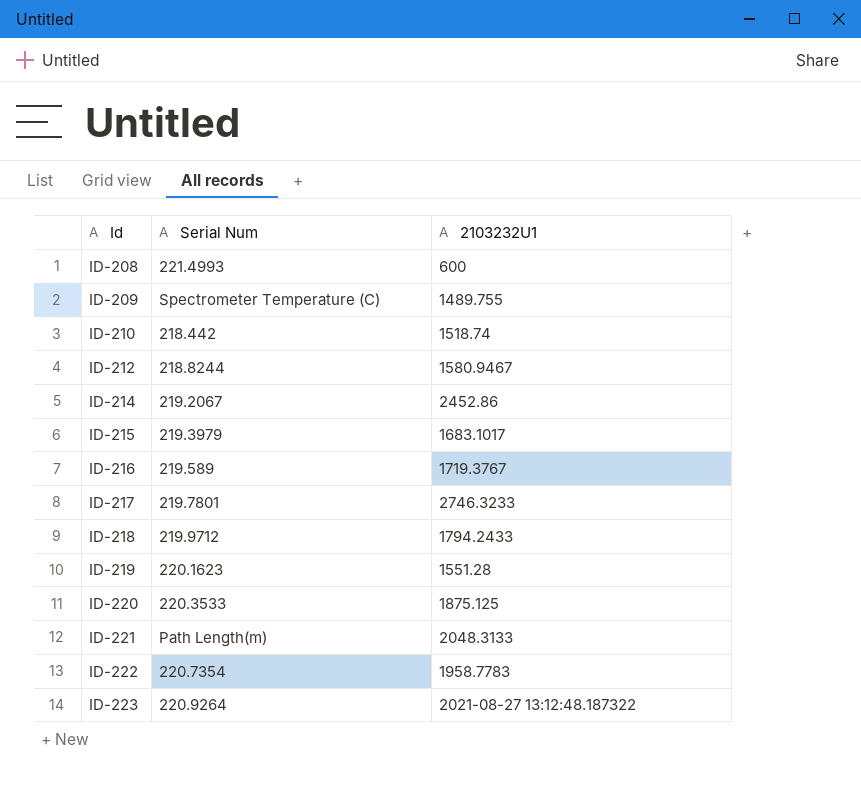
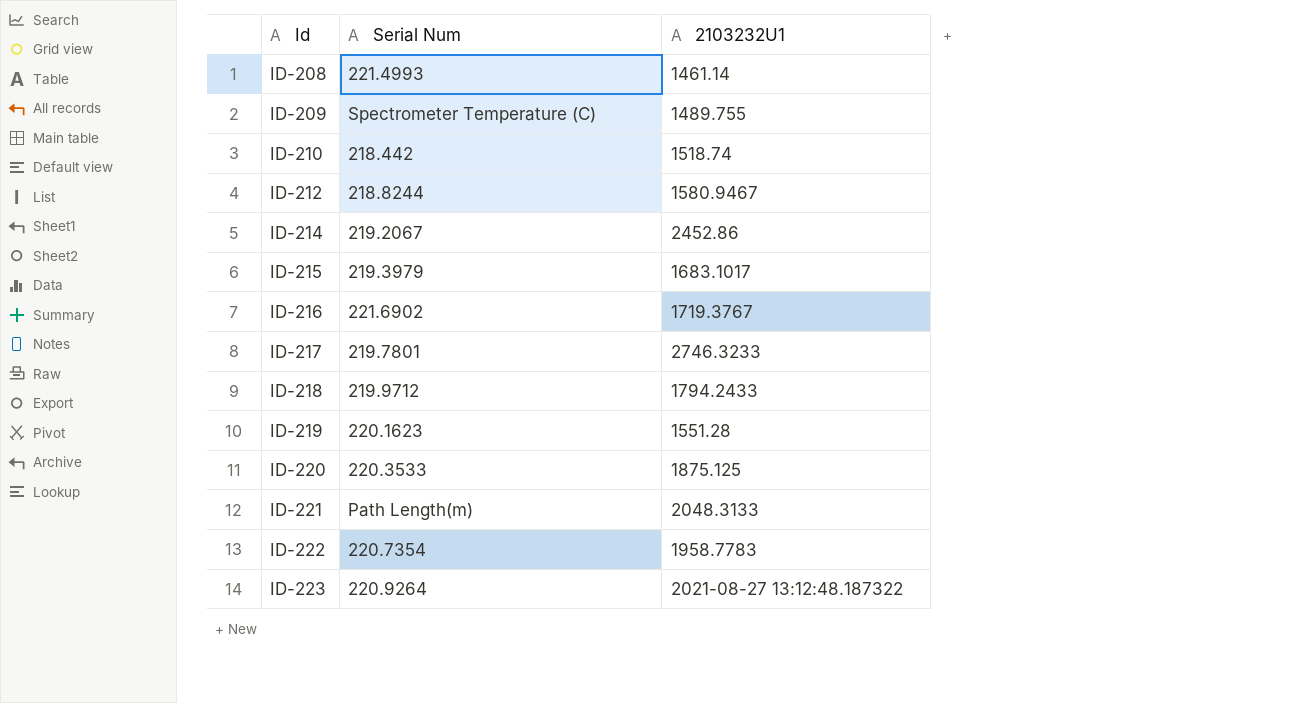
ID-208 | 2103232U1: 600 -> 1461.14
ID-216 | Serial Num: 219.589 -> 221.6902

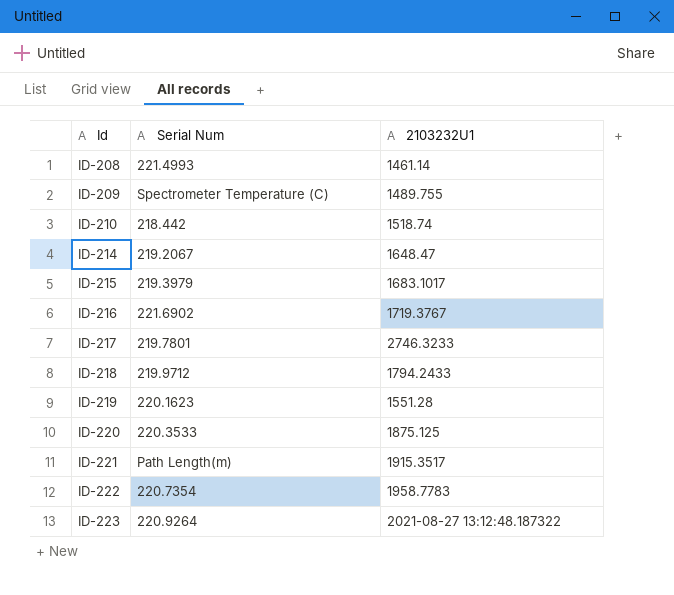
row ID-212: 218.8244 | 1580.9467 -> none
ID-214 | 2103232U1: 2452.86 -> 1648.47
ID-221 | 2103232U1: 2048.3133 -> 1915.3517

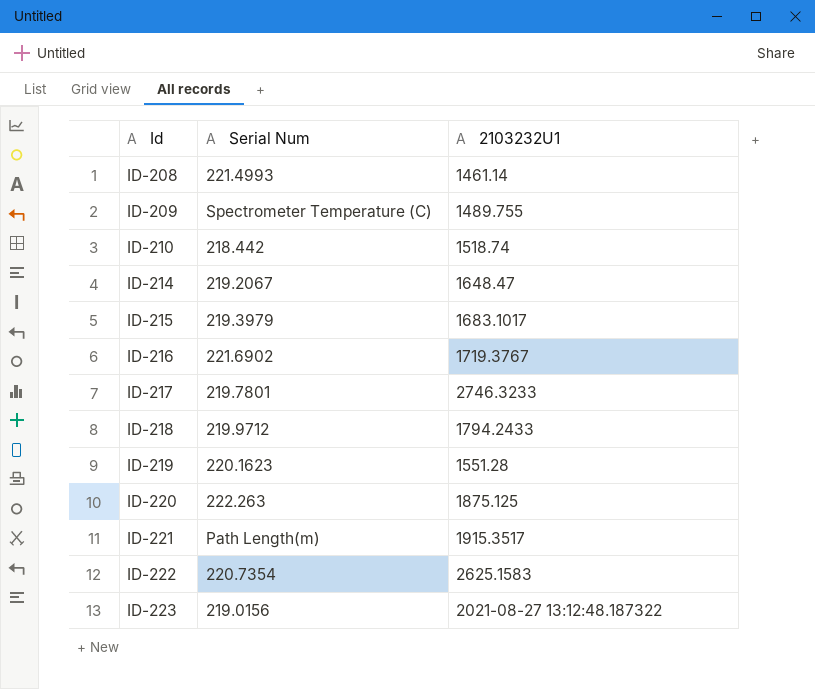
ID-220 | Serial Num: 220.3533 -> 222.263
ID-222 | 2103232U1: 1958.7783 -> 2625.1583
ID-223 | Serial Num: 220.9264 -> 219.0156

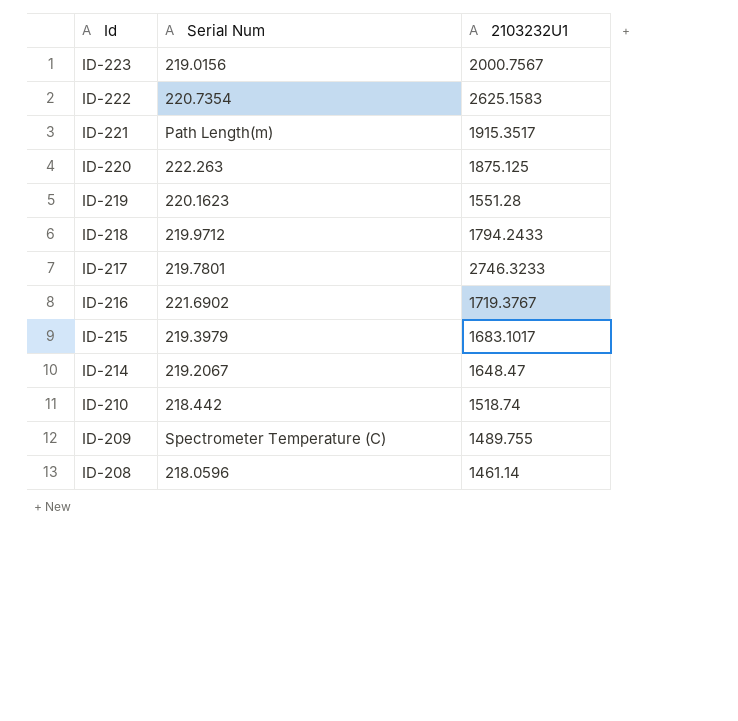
row order: Id ascending -> Id descending
ID-223 | 2103232U1: 2021-08-27 13:12:48.187322 -> 2000.7567
ID-208 | Serial Num: 221.4993 -> 218.0596

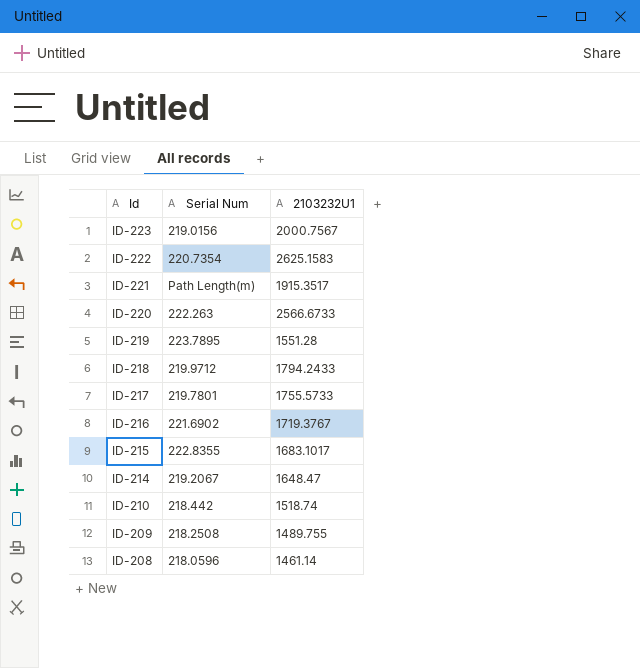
ID-220 | 2103232U1: 1875.125 -> 2566.6733
ID-219 | Serial Num: 220.1623 -> 223.7895
ID-217 | 2103232U1: 2746.3233 -> 1755.5733
ID-215 | Serial Num: 219.3979 -> 222.8355
ID-209 | Serial Num: Spectrometer Temperature (C) -> 218.2508

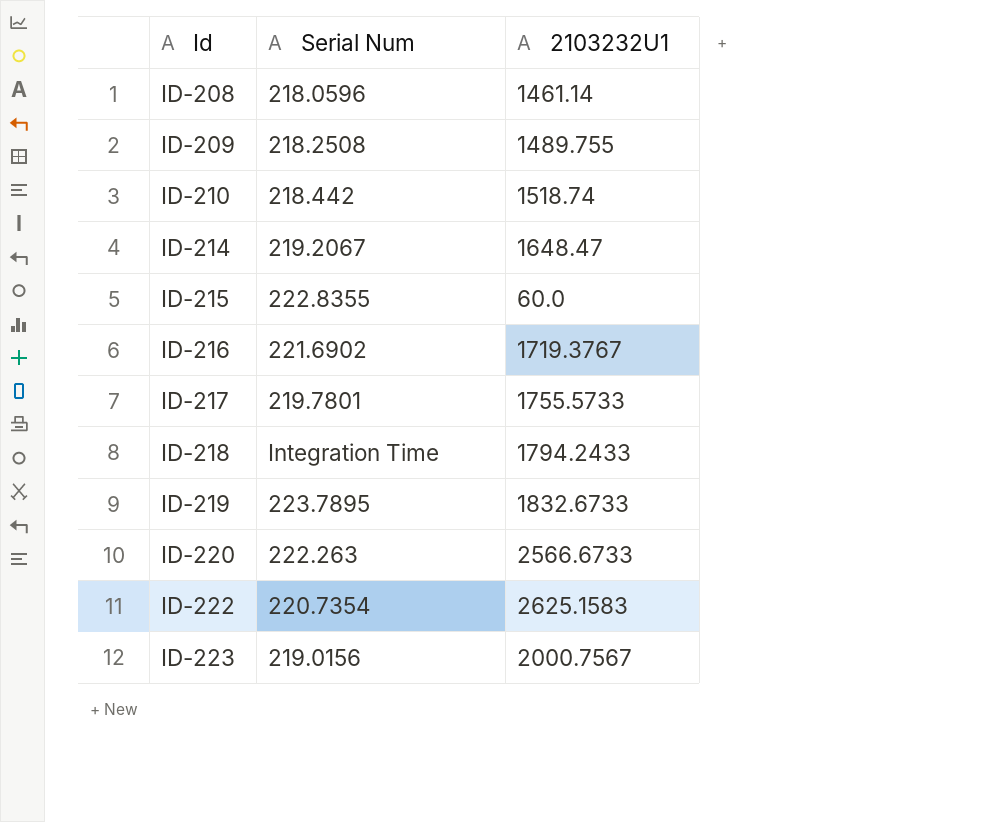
row order: Id descending -> Id ascending
row ID-221: Path Length(m) | 1915.3517 -> none
ID-215 | 2103232U1: 1683.1017 -> 60.0
ID-218 | Serial Num: 219.9712 -> Integration Time
ID-219 | 2103232U1: 1551.28 -> 1832.6733

